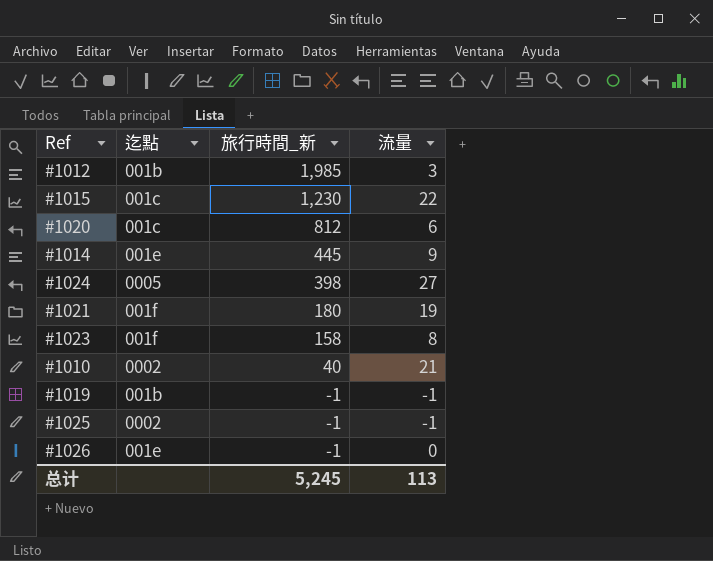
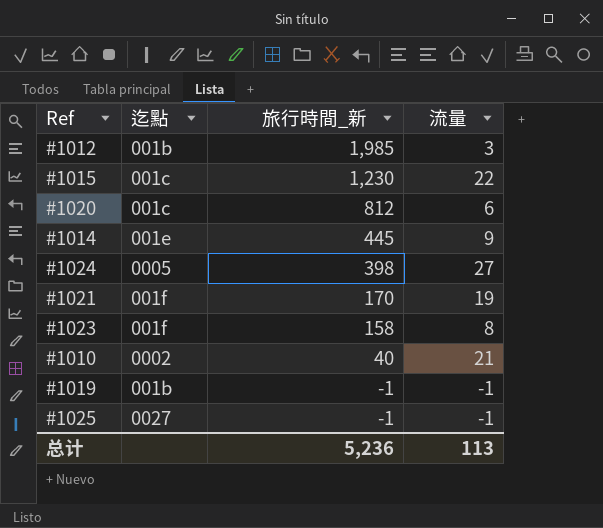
row #1026: 001e | -1 | 0 -> none
#1021 | 旅行時間_新: 180 -> 170
#1025 | 迄點: 0002 -> 0027
总计 | 旅行時間_新: 5,245 -> 5,236

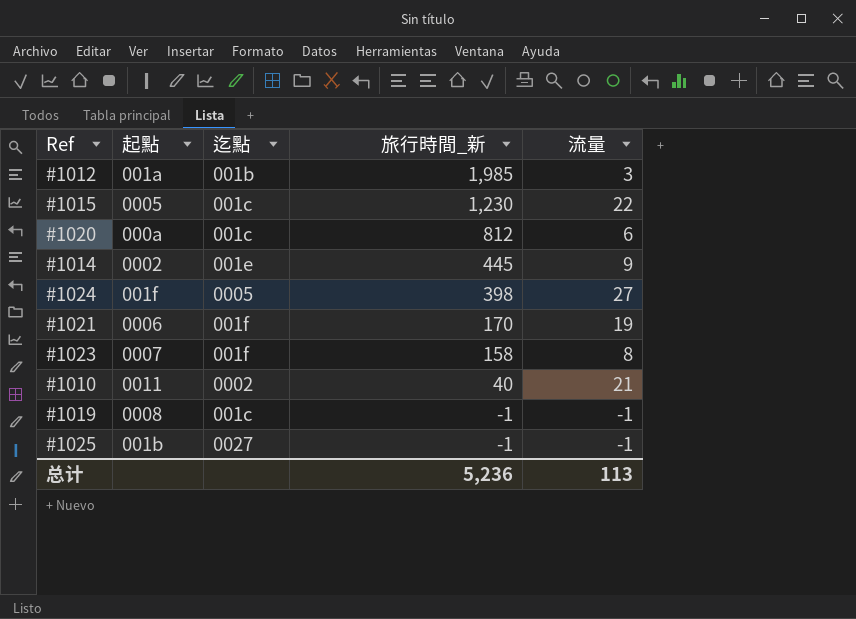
column 起點 | position: none -> 2
#1019 | 迄點: 001b -> 001c

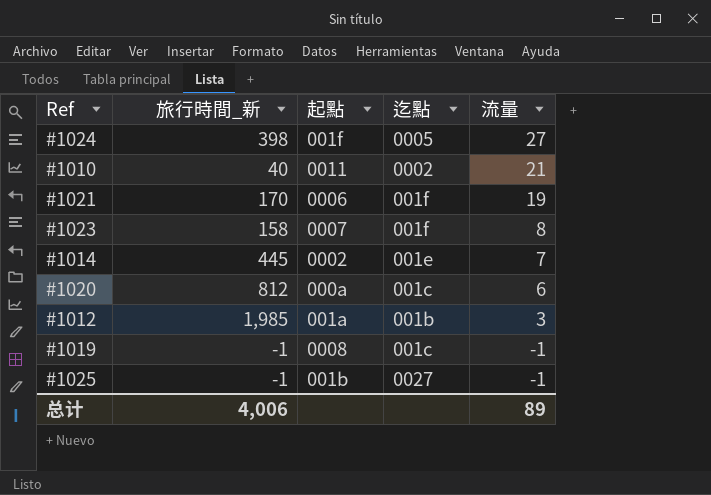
row order: 旅行時間_新 descending -> 流量 descending
column 旅行時間_新 | position: 4 -> 2
row #1015: 0005 | 001c | 1,230 | 22 -> none
#1014 | 流量: 9 -> 7
总计 | 旅行時間_新: 5,236 -> 4,006
总计 | 流量: 113 -> 89

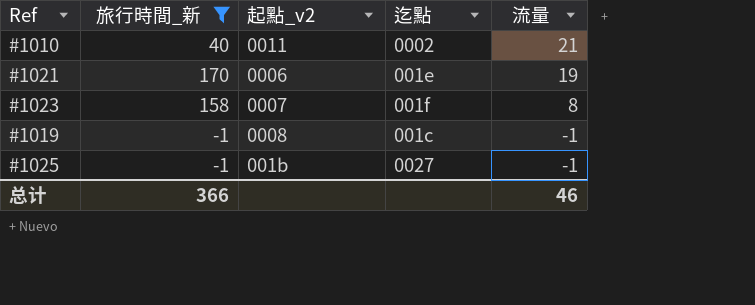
filter: none -> 旅行時間_新 <= 170
column name: 起點 -> 起點_v2
#1021 | 迄點: 001f -> 001e
总计 | 旅行時間_新: 4,006 -> 366
总计 | 流量: 89 -> 46

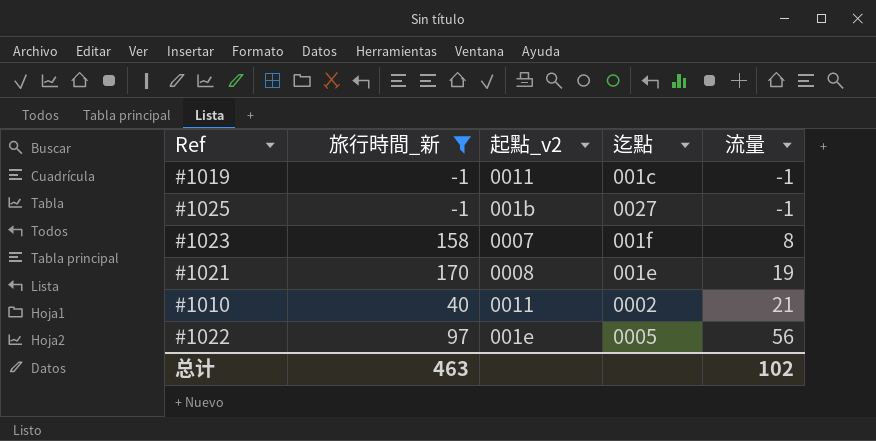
row order: 流量 descending -> 流量 ascending
#1019 | 起點_v2: 0008 -> 0011
#1021 | 起點_v2: 0006 -> 0008
row #1022: none -> 97 | 001e | 0005 | 56
总计 | 旅行時間_新: 366 -> 463
总计 | 流量: 46 -> 102

